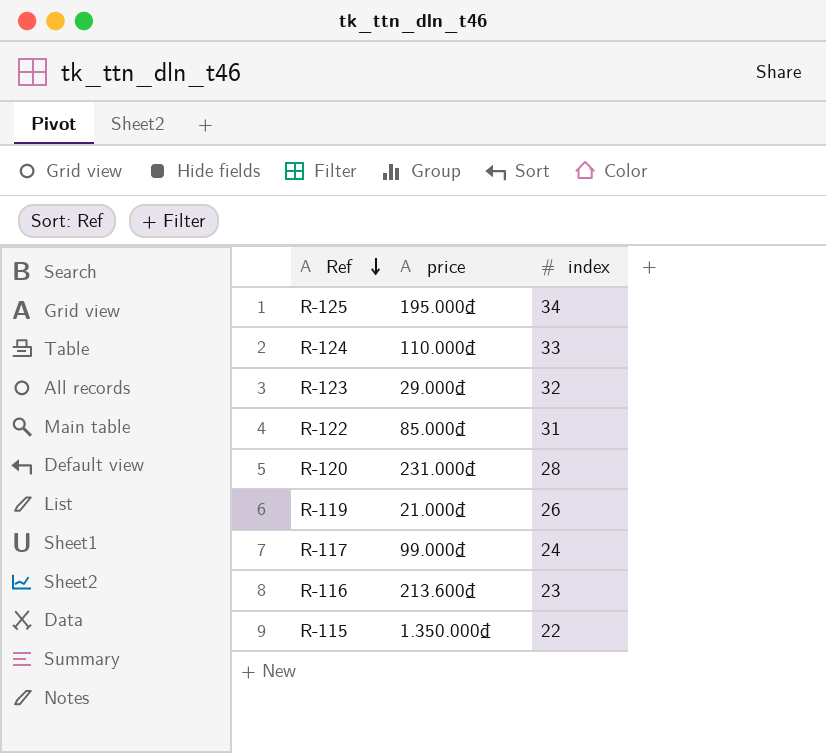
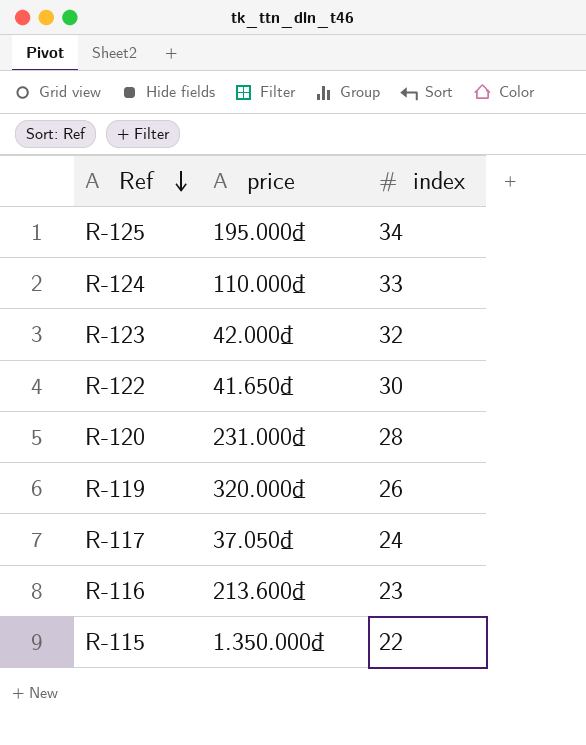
R-123 | price: 29.000₫ -> 42.000₫
R-122 | price: 85.000₫ -> 41.650₫
R-122 | index: 31 -> 30
R-119 | price: 21.000₫ -> 320.000₫
R-117 | price: 99.000₫ -> 37.050₫

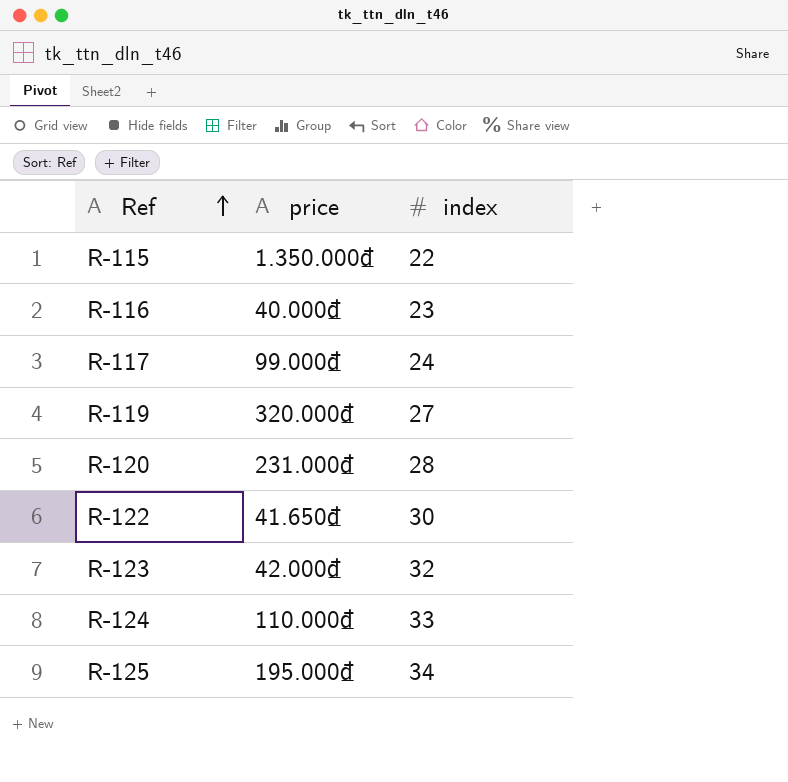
row order: Ref descending -> Ref ascending
R-116 | price: 213.600₫ -> 40.000₫
R-117 | price: 37.050₫ -> 99.000₫
R-119 | index: 26 -> 27

